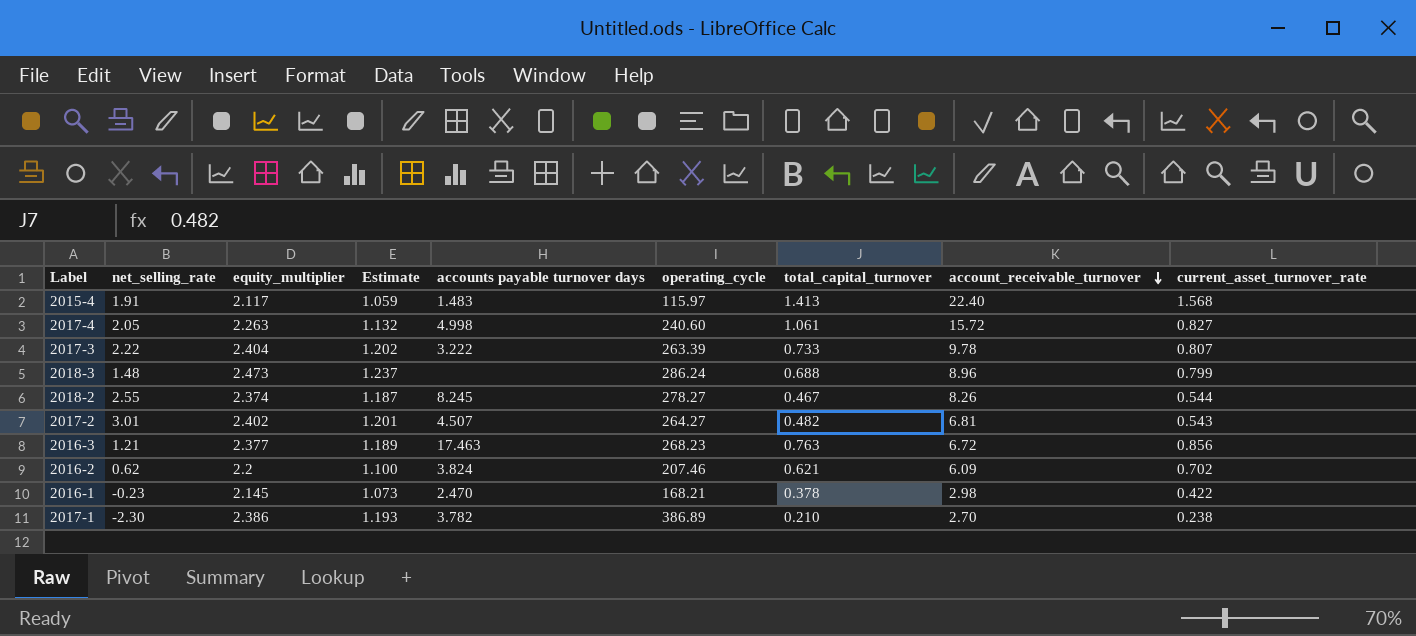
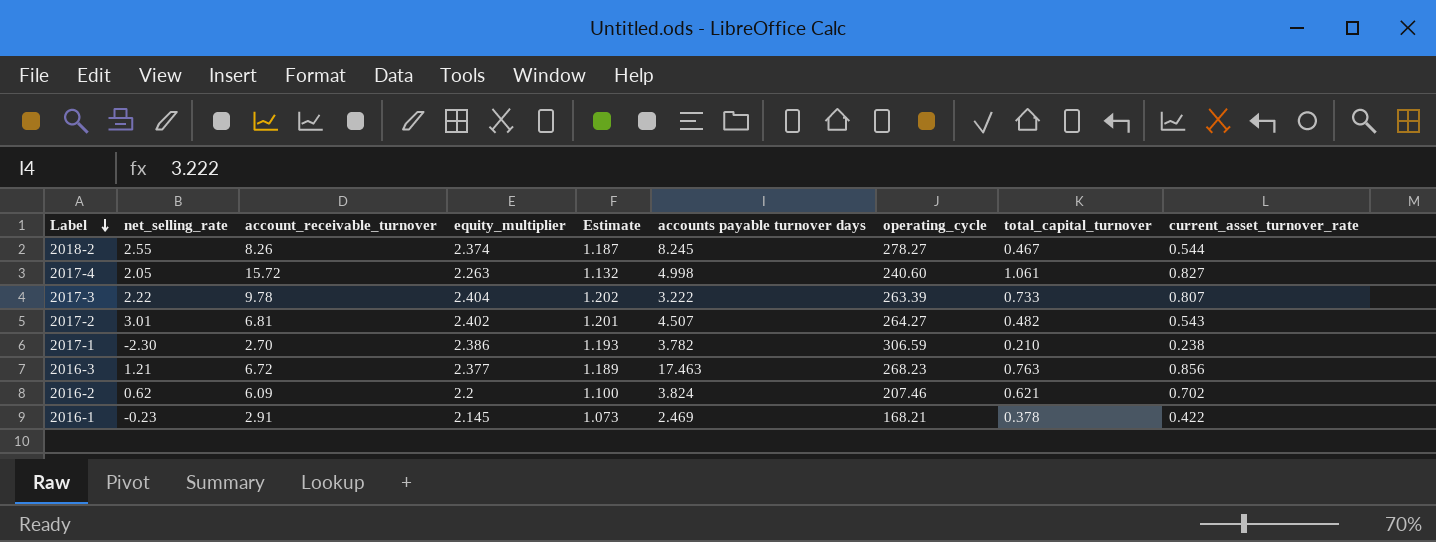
row order: account_receivable_turnover descending -> Label descending
column account_receivable_turnover | position: 8 -> 3
row 2015-4: 1.91 | 2.117 | 1.059 | 1.483 | 115.97 | 1.413 | 22.40 | 1.568 -> none
row 2018-3: 1.48 | 2.473 | 1.237 | none | 286.24 | 0.688 | 8.96 | 0.799 -> none
2017-1 | operating_cycle: 386.89 -> 306.59
2016-1 | account_receivable_turnover: 2.98 -> 2.91
2016-1 | accounts payable turnover days: 2.470 -> 2.469

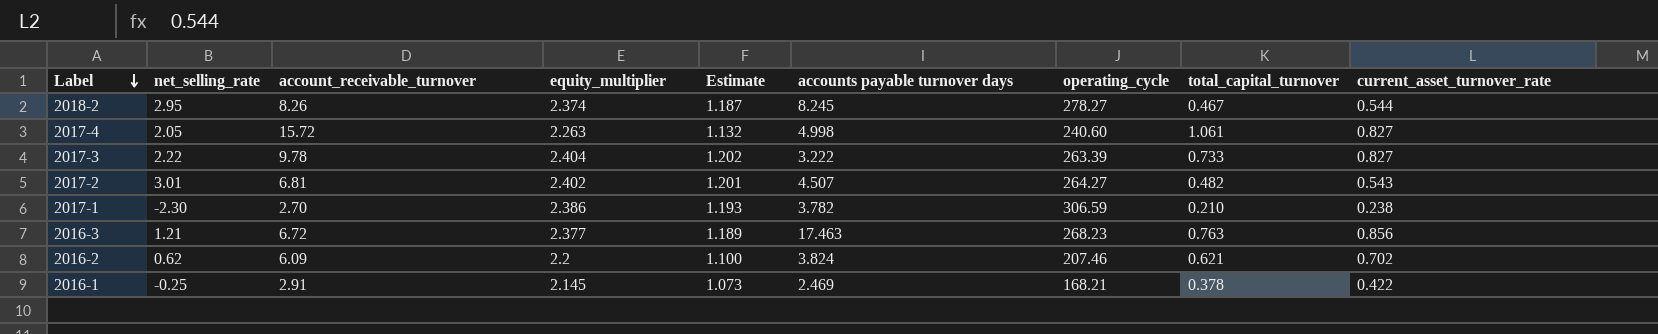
2018-2 | net_selling_rate: 2.55 -> 2.95
2017-3 | current_asset_turnover_rate: 0.807 -> 0.827
2016-1 | net_selling_rate: -0.23 -> -0.25

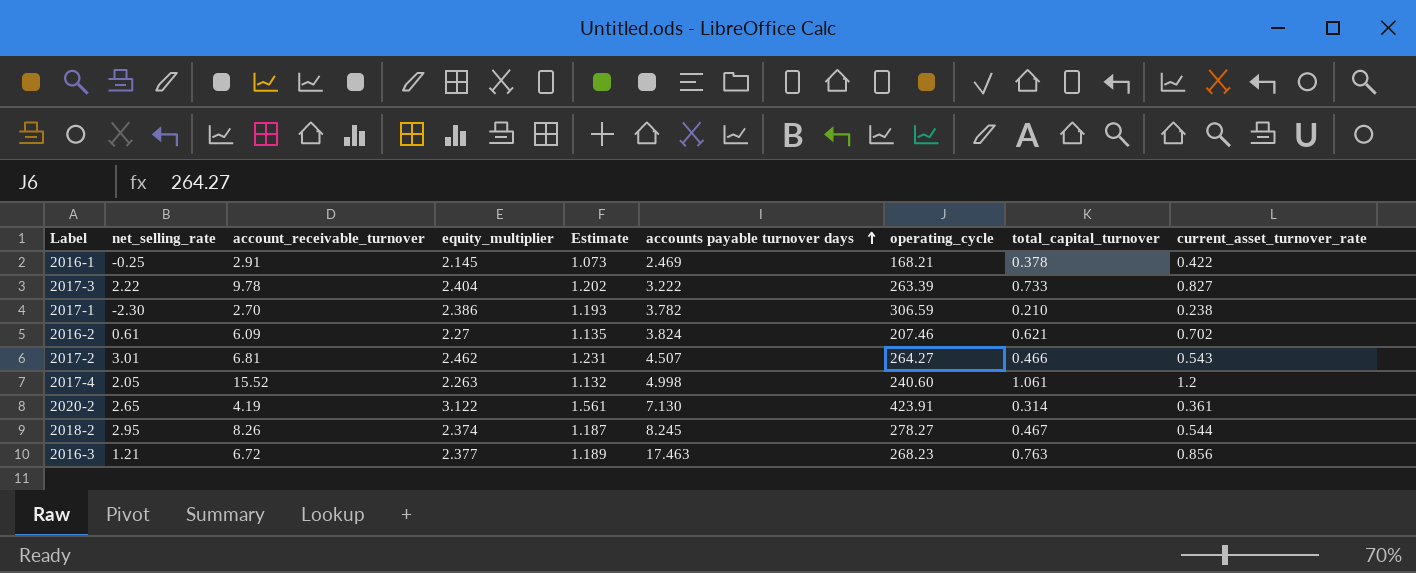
row order: Label descending -> accounts payable turnover days ascending
2016-2 | net_selling_rate: 0.62 -> 0.61
2016-2 | equity_multiplier: 2.2 -> 2.27
2016-2 | Estimate: 1.100 -> 1.135
2017-2 | equity_multiplier: 2.402 -> 2.462
2017-2 | Estimate: 1.201 -> 1.231
2017-2 | total_capital_turnover: 0.482 -> 0.466
2017-4 | account_receivable_turnover: 15.72 -> 15.52
2017-4 | current_asset_turnover_rate: 0.827 -> 1.2
row 2020-2: none -> 2.65 | 4.19 | 3.122 | 1.561 | 7.130 | 423.91 | 0.314 | 0.361

